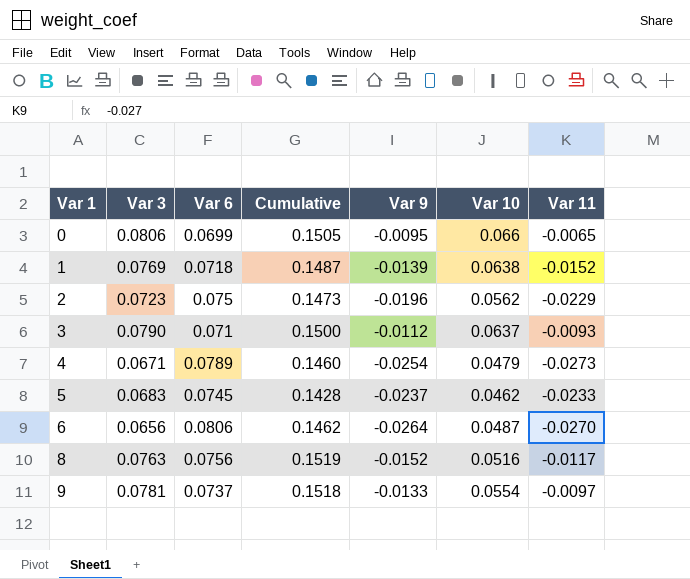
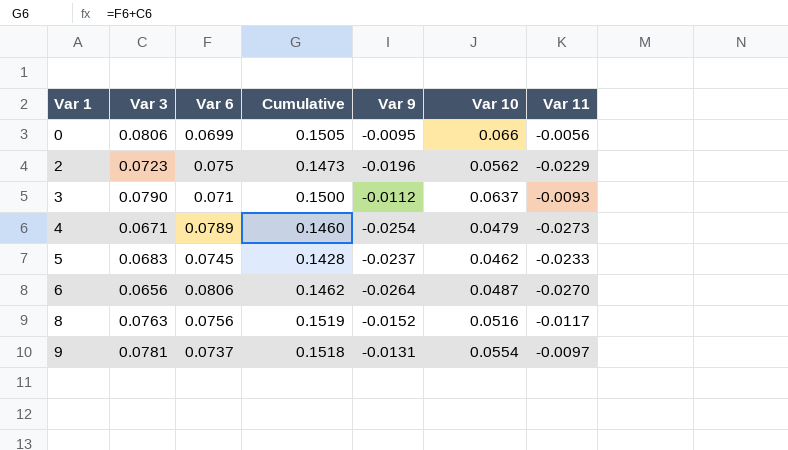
row 1: 0.0769 | 0.0718 | 0.1487 | -0.0139 | 0.0638 | -0.0152 -> none
0 | Var 11: -0.0065 -> -0.0056
9 | Var 9: -0.0133 -> -0.0131

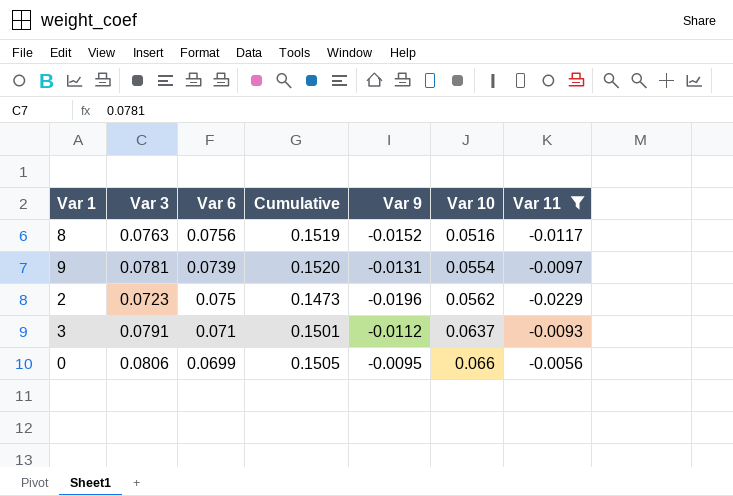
filter: none -> Var 11 >= -0.0229
row order: Var 1 ascending -> Var 10 ascending
9 | Var 6: 0.0737 -> 0.0739
9 | Cumulative: 0.1518 -> 0.1520
3 | Var 3: 0.0790 -> 0.0791
3 | Cumulative: 0.1500 -> 0.1501

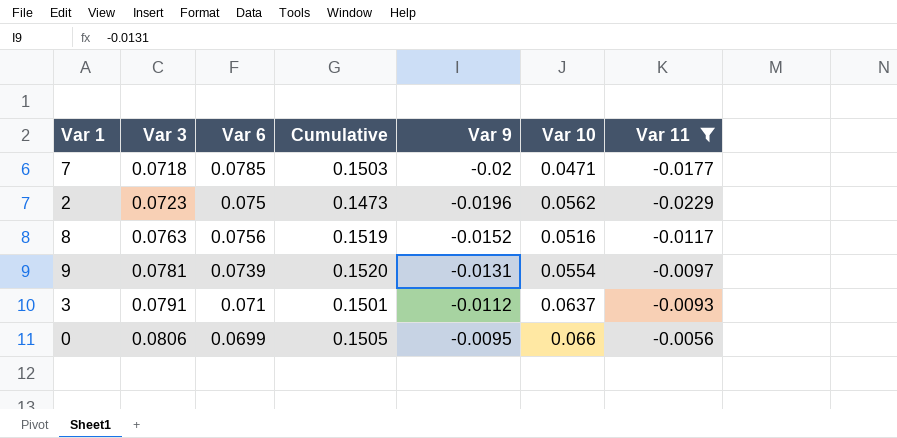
row order: Var 10 ascending -> Var 3 ascending
row 7: none -> 0.0718 | 0.0785 | 0.1503 | -0.02 | 0.0471 | -0.0177

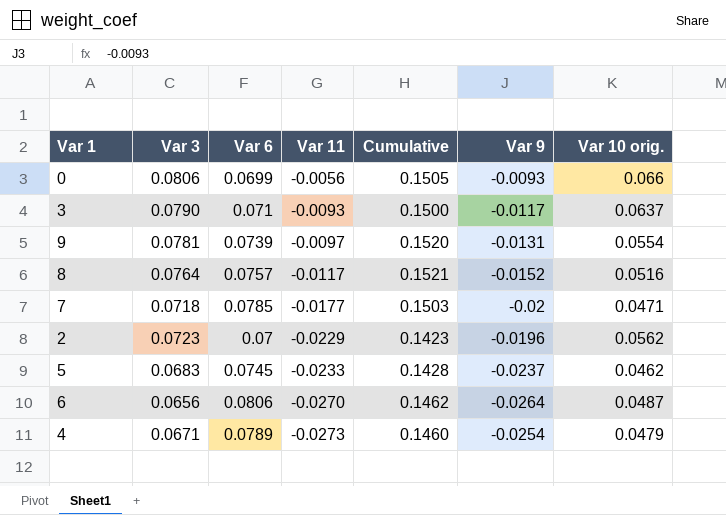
filter: Var 11 >= -0.0229 -> none
row order: Var 3 ascending -> Var 11 descending
column Var 11 | position: 7 -> 4
column name: Var 10 -> Var 10 orig.
0 | Var 9: -0.0095 -> -0.0093
3 | Var 3: 0.0791 -> 0.0790
3 | Cumulative: 0.1501 -> 0.1500
3 | Var 9: -0.0112 -> -0.0117
8 | Var 3: 0.0763 -> 0.0764
8 | Var 6: 0.0756 -> 0.0757
8 | Cumulative: 0.1519 -> 0.1521
2 | Var 6: 0.075 -> 0.07
2 | Cumulative: 0.1473 -> 0.1423

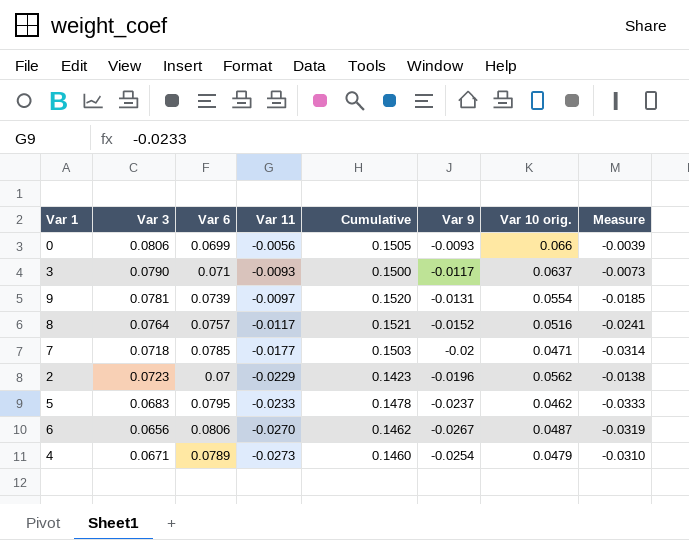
column Measure | formula: none -> [Var 10 orig.] - [Var 6]
5 | Var 6: 0.0745 -> 0.0795
5 | Cumulative: 0.1428 -> 0.1478
6 | Var 9: -0.0264 -> -0.0267

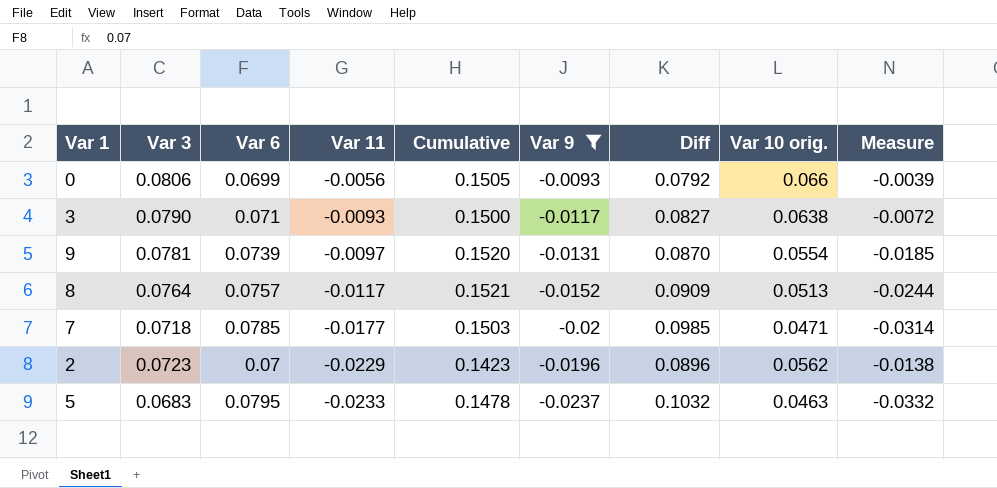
filter: none -> Var 9 >= -0.0237
column Diff | formula: none -> [Var 6] - [Var 9]
3 | Var 10 orig.: 0.0637 -> 0.0638
3 | Measure: -0.0073 -> -0.0072
8 | Var 10 orig.: 0.0516 -> 0.0513
8 | Measure: -0.0241 -> -0.0244
5 | Var 10 orig.: 0.0462 -> 0.0463
5 | Measure: -0.0333 -> -0.0332

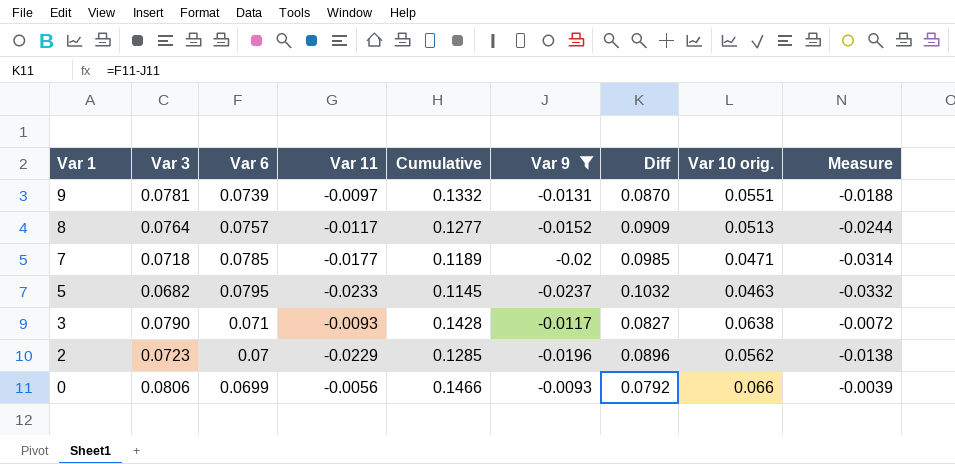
row order: Var 11 descending -> Var 1 descending
column Cumulative | formula: [Var 3] + [Var 6] -> [Var 3] + [Var 10 orig.]
9 | Var 10 orig.: 0.0554 -> 0.0551
9 | Measure: -0.0185 -> -0.0188
5 | Var 3: 0.0683 -> 0.0682

